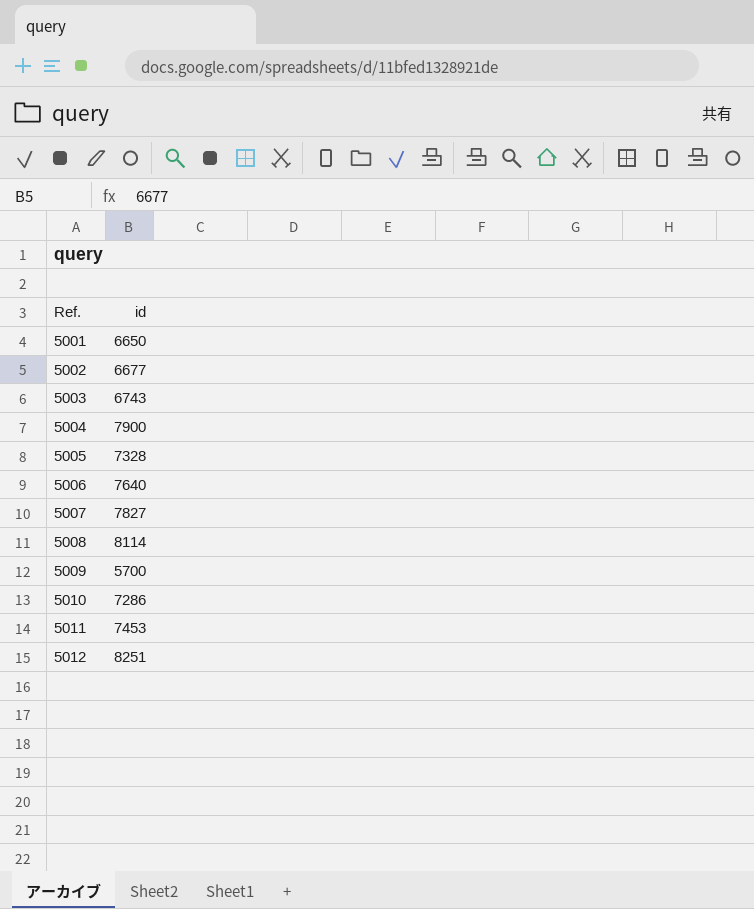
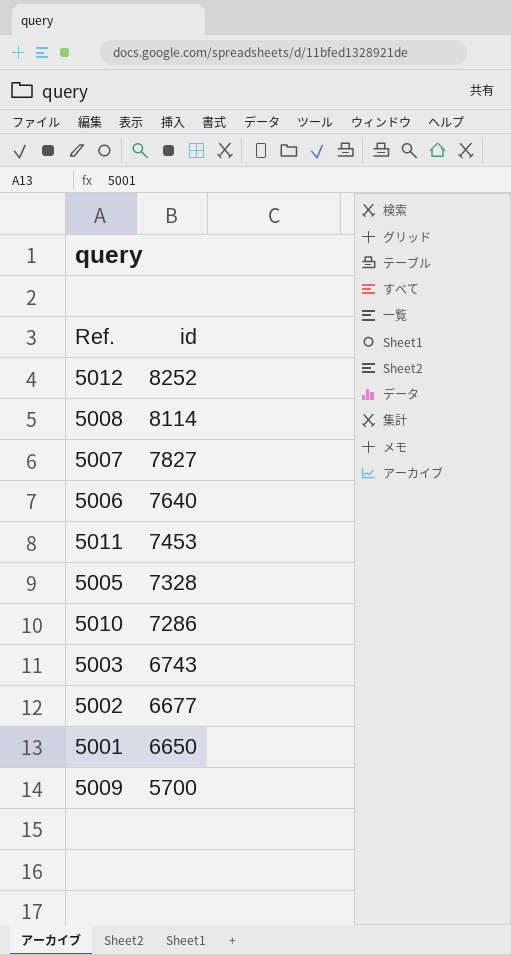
row order: Ref. ascending -> id descending
row 5004: 7900 -> none
5012 | id: 8251 -> 8252

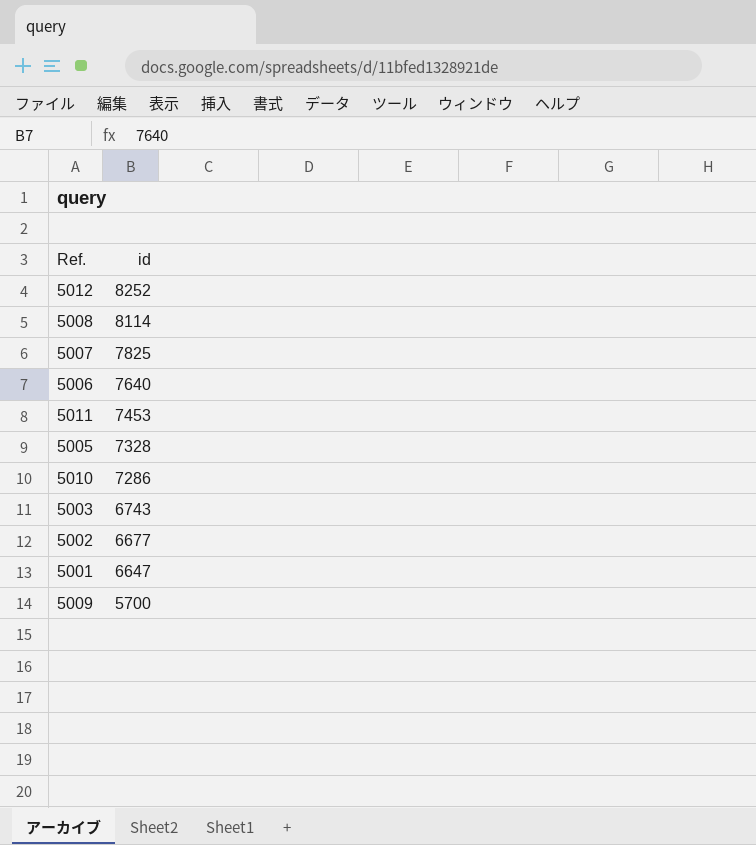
5007 | id: 7827 -> 7825
5001 | id: 6650 -> 6647

